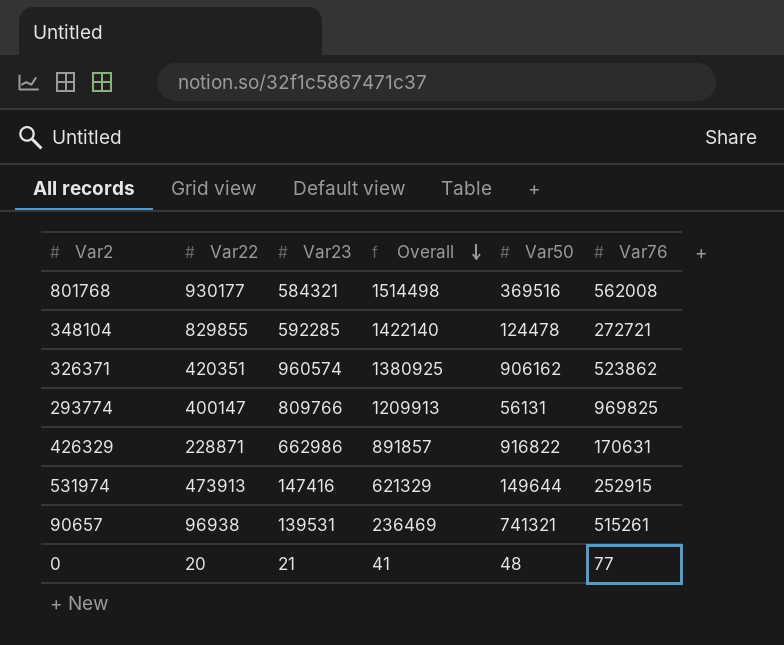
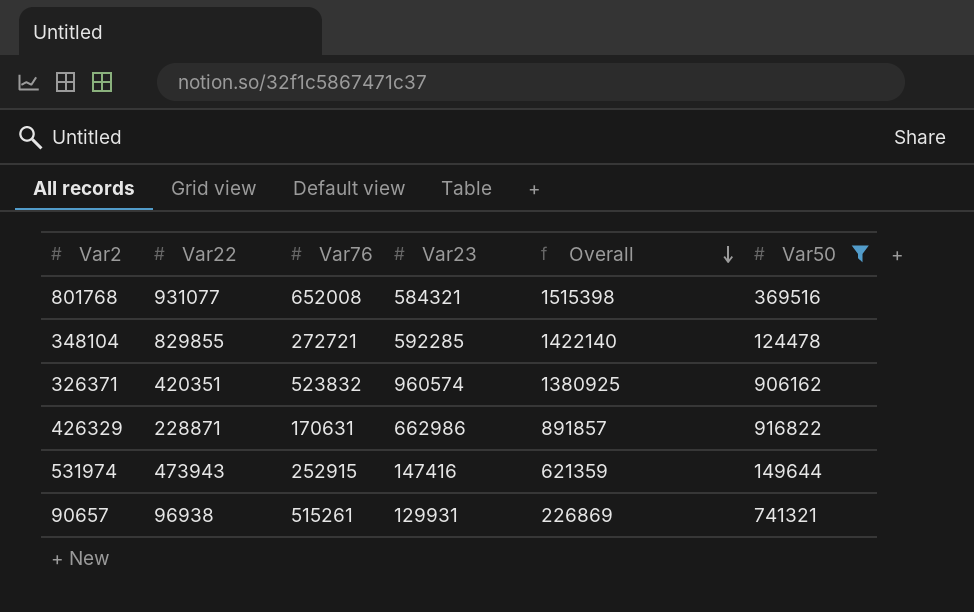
filter: none -> Var50 >= 124478
column Var76 | position: 6 -> 3
801768 | Var22: 930177 -> 931077
801768 | Var76: 562008 -> 652008
801768 | Overall: 1514498 -> 1515398
326371 | Var76: 523862 -> 523832
531974 | Var22: 473913 -> 473943
531974 | Overall: 621329 -> 621359
90657 | Var23: 139531 -> 129931
90657 | Overall: 236469 -> 226869

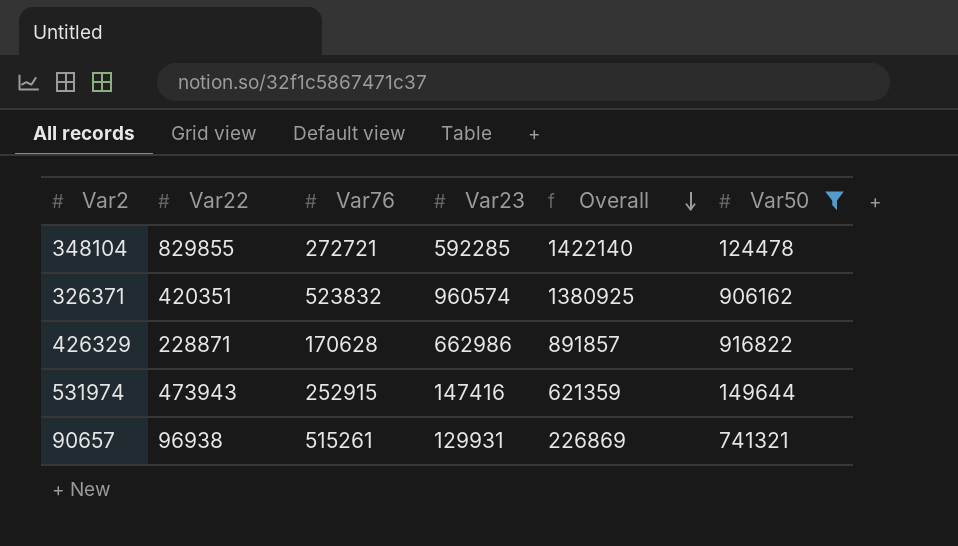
row 801768: 931077 | 652008 | 584321 | 1515398 | 369516 -> none
426329 | Var76: 170631 -> 170628

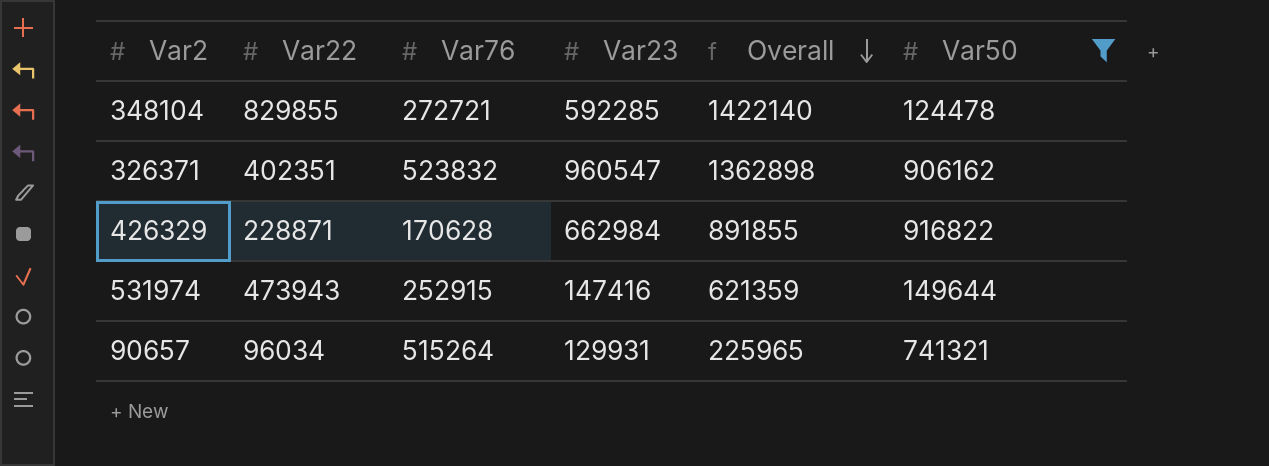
326371 | Var22: 420351 -> 402351
326371 | Var23: 960574 -> 960547
326371 | Overall: 1380925 -> 1362898
426329 | Var23: 662986 -> 662984
426329 | Overall: 891857 -> 891855
90657 | Var22: 96938 -> 96034
90657 | Var76: 515261 -> 515264
90657 | Overall: 226869 -> 225965

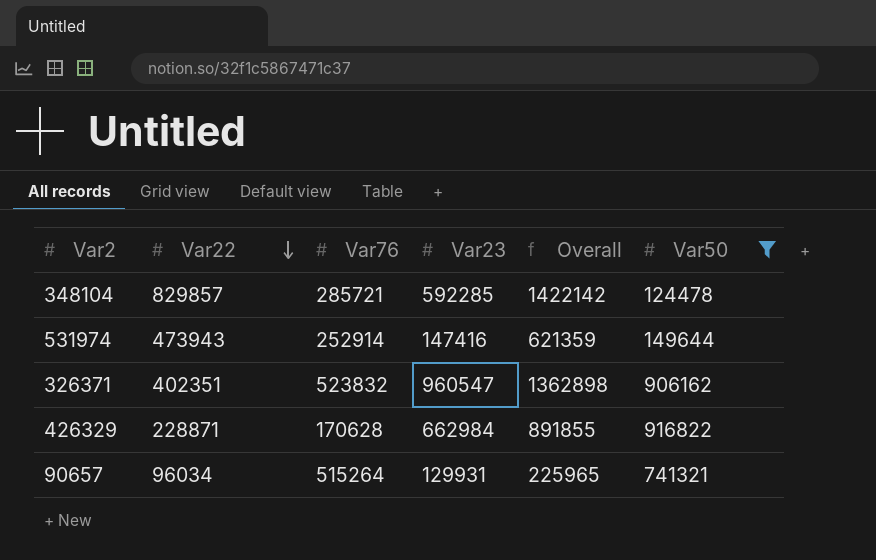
row order: Overall descending -> Var22 descending
348104 | Var22: 829855 -> 829857
348104 | Var76: 272721 -> 285721
348104 | Overall: 1422140 -> 1422142
531974 | Var76: 252915 -> 252914

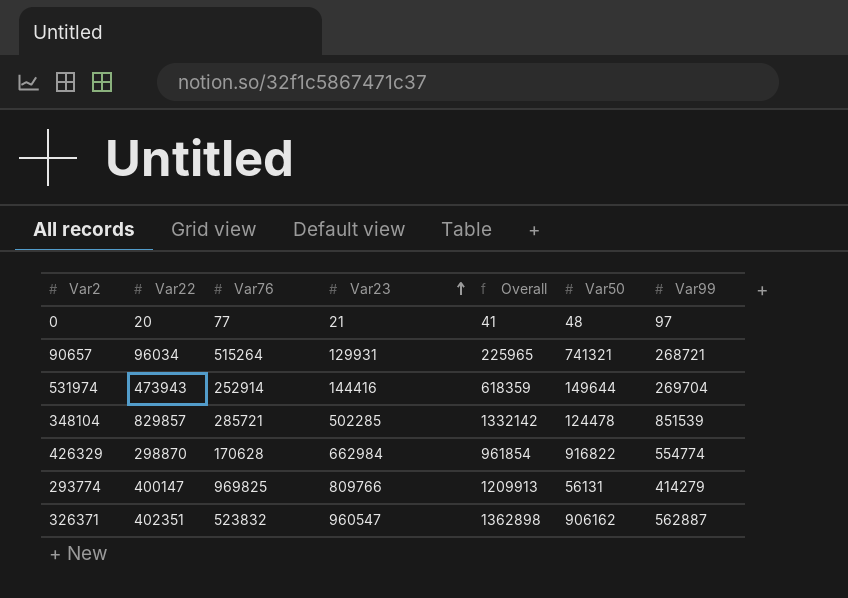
filter: Var50 >= 124478 -> none
row order: Var22 descending -> Var23 ascending
column Var99 | position: none -> 7
531974 | Var23: 147416 -> 144416
531974 | Overall: 621359 -> 618359
348104 | Var23: 592285 -> 502285
348104 | Overall: 1422142 -> 1332142
426329 | Var22: 228871 -> 298870
426329 | Overall: 891855 -> 961854

